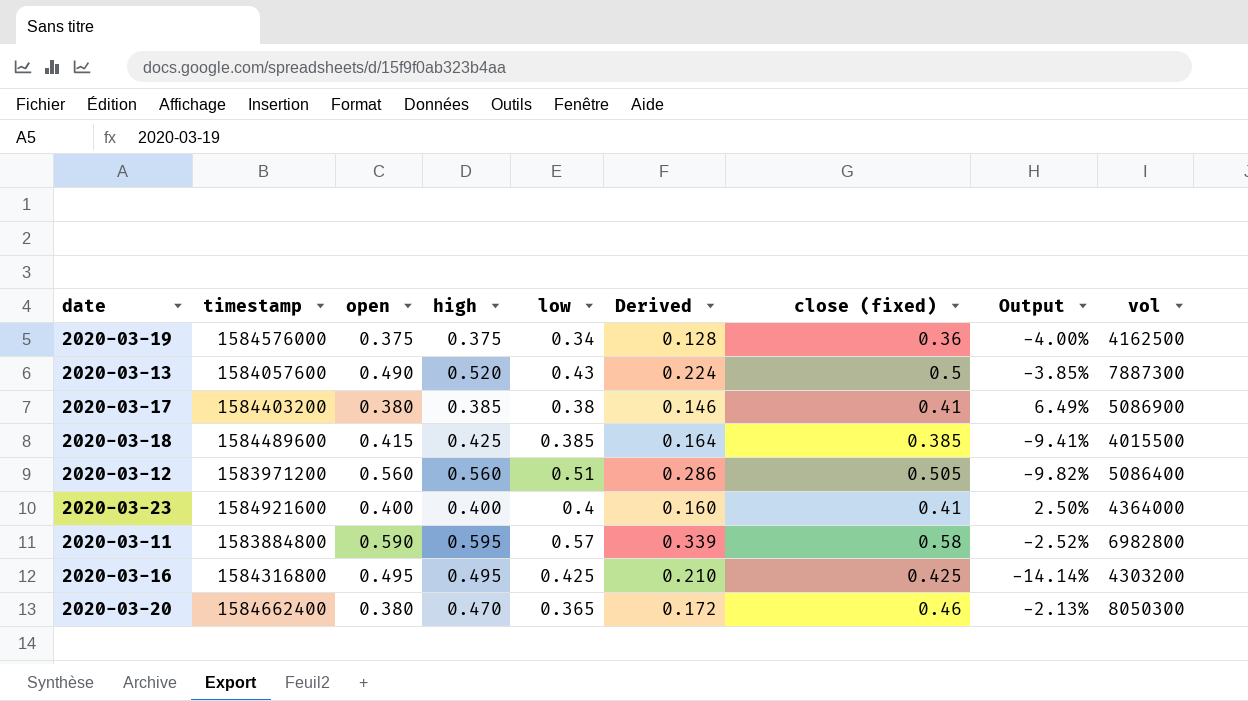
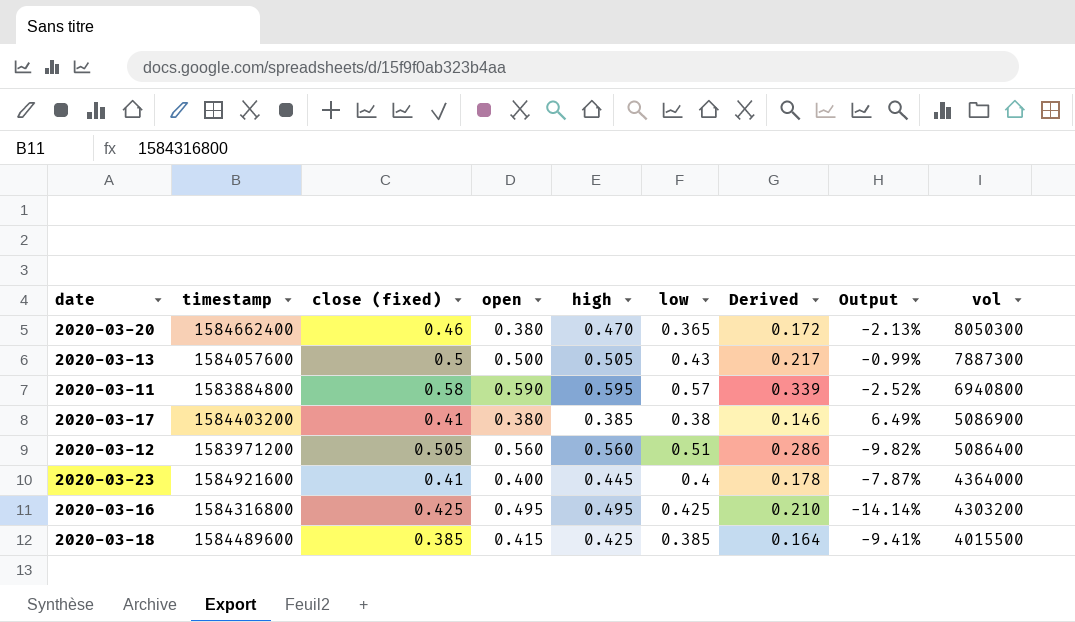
row order: none -> vol descending
column close (fixed) | position: 7 -> 3
row 2020-03-19: 1584576000 | 0.375 | 0.375 | 0.34 | 0.128 | 0.36 | -4.00% | 4162500 -> none
2020-03-13 | open: 0.490 -> 0.500
2020-03-13 | high: 0.520 -> 0.505
2020-03-13 | Derived: 0.224 -> 0.217
2020-03-13 | Output: -3.85% -> -0.99%
2020-03-11 | vol: 6982800 -> 6940800
2020-03-23 | high: 0.400 -> 0.445
2020-03-23 | Derived: 0.160 -> 0.178
2020-03-23 | Output: 2.50% -> -7.87%

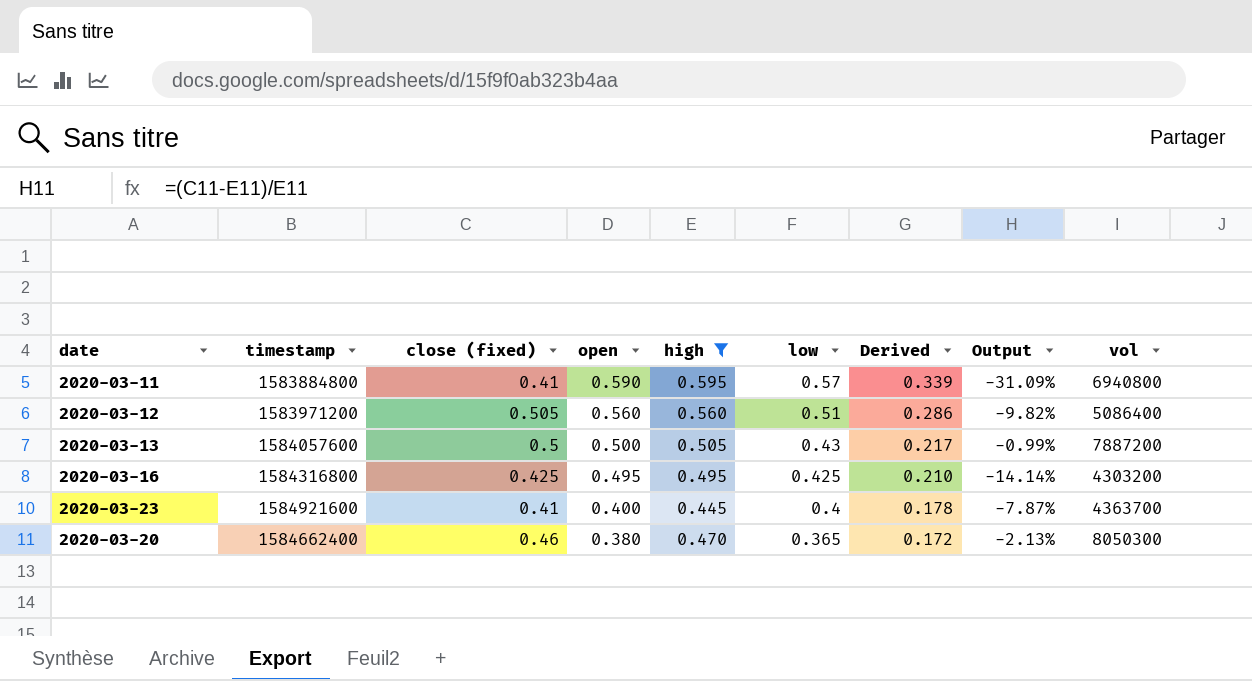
filter: none -> high >= 0.445
row order: vol descending -> open descending
2020-03-11 | close (fixed): 0.58 -> 0.41
2020-03-11 | Output: -2.52% -> -31.09%
2020-03-13 | vol: 7887300 -> 7887200
2020-03-23 | vol: 4364000 -> 4363700

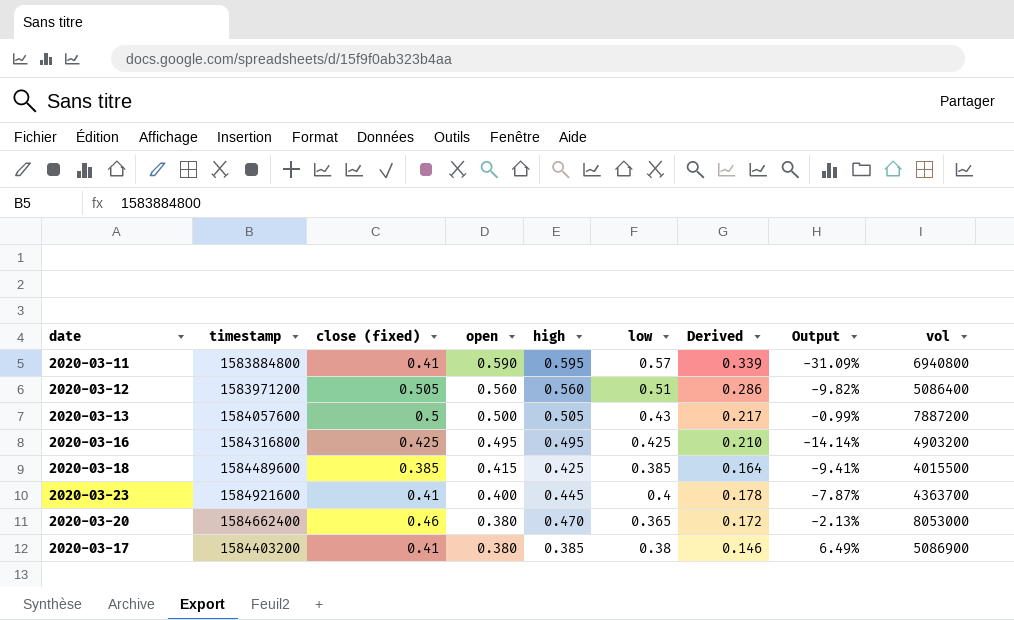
filter: high >= 0.445 -> none
2020-03-16 | vol: 4303200 -> 4903200
2020-03-20 | vol: 8050300 -> 8053000

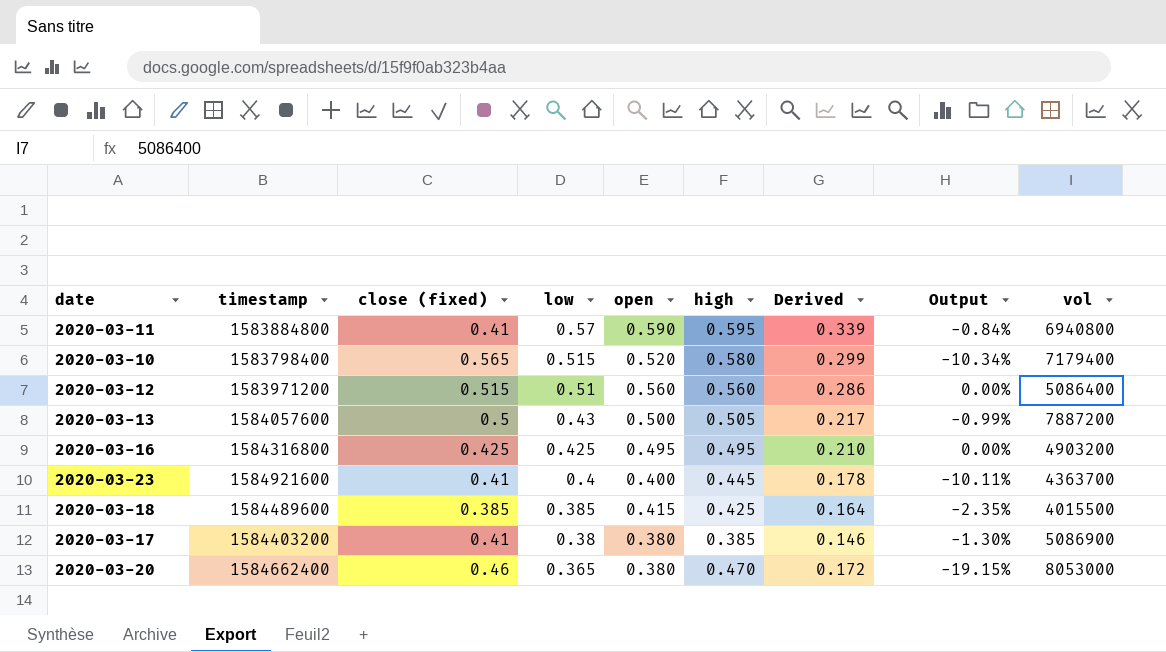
row order: open descending -> low descending
column low | position: 6 -> 4
column Output | formula: ([close (fixed)] - [high]) / [high] -> ([open] - [high]) / [high]
row 2020-03-10: none -> 1583798400 | 0.565 | 0.515 | 0.520 | 0.580 | 0.299 | -10.34% | 7179400
2020-03-12 | close (fixed): 0.505 -> 0.515

